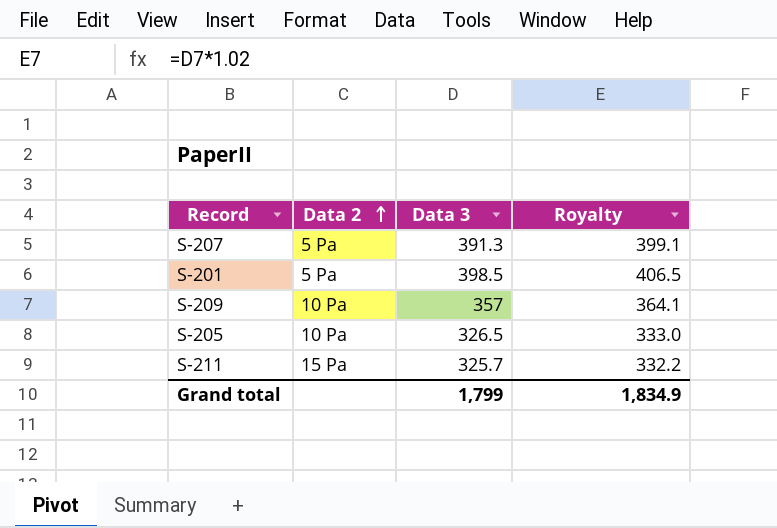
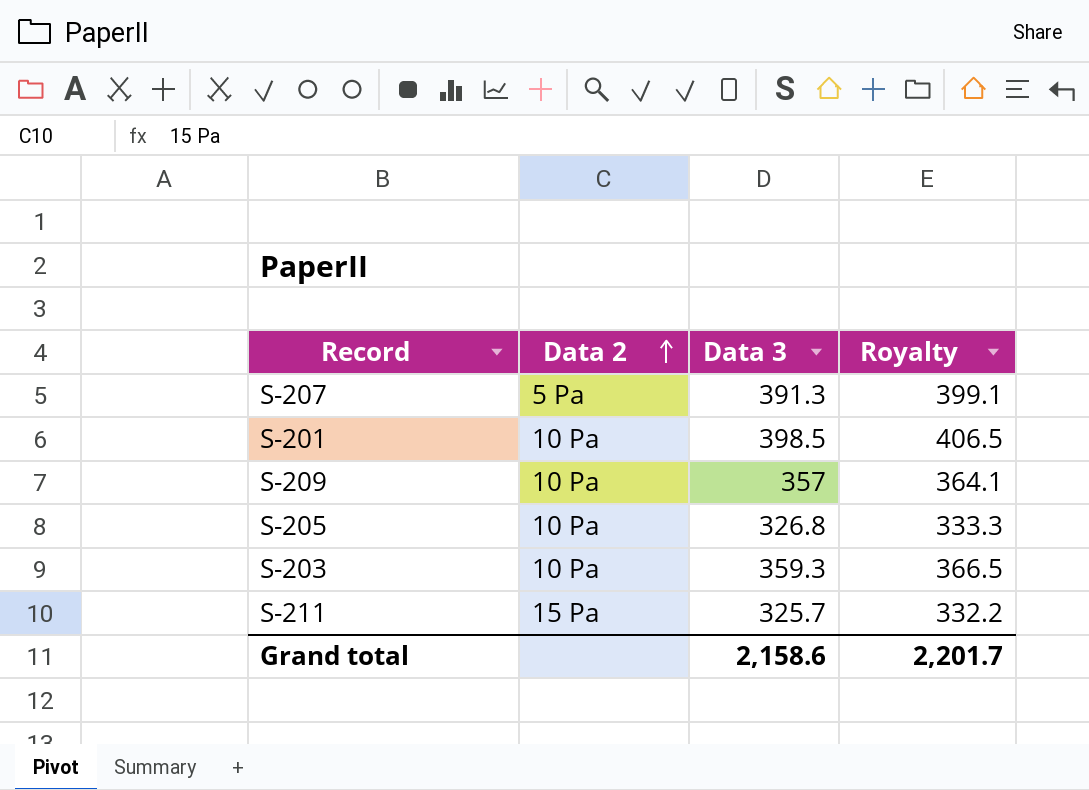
S-201 | Data 2: 5 Pa -> 10 Pa
S-205 | Data 3: 326.5 -> 326.8
S-205 | Royalty: 333.0 -> 333.3
row S-203: none -> 10 Pa | 359.3 | 366.5
Grand total | Data 3: 1,799 -> 2,158.6
Grand total | Royalty: 1,834.9 -> 2,201.7

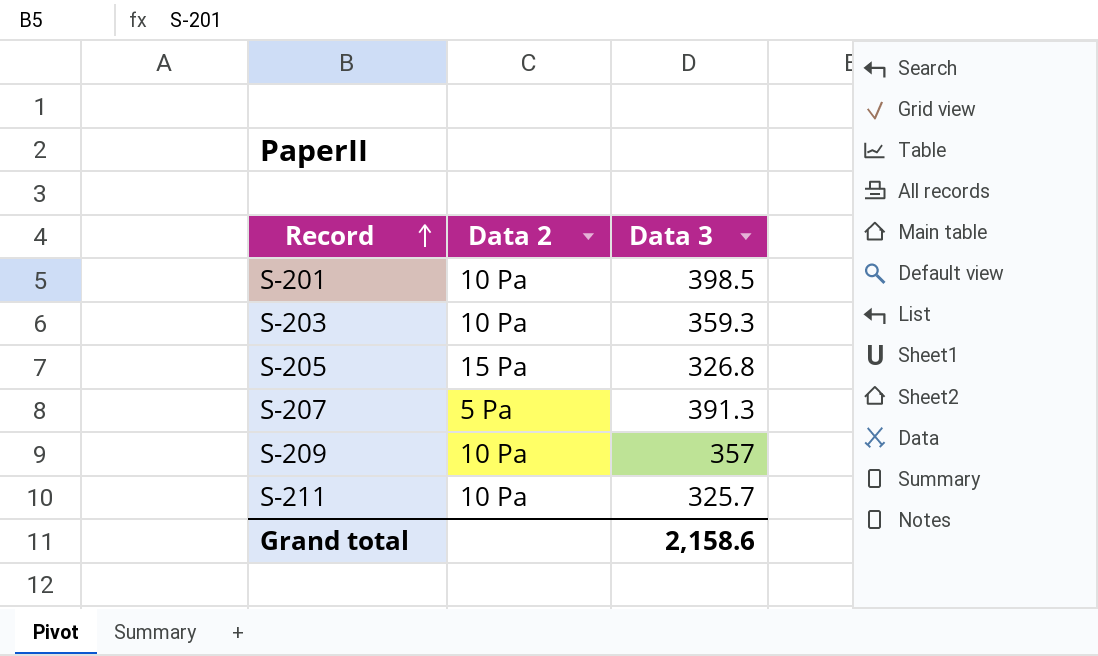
row order: Data 2 ascending -> Record ascending
column Royalty | formula: [Data 3] * 1.02 -> none
S-205 | Data 2: 10 Pa -> 15 Pa
S-211 | Data 2: 15 Pa -> 10 Pa

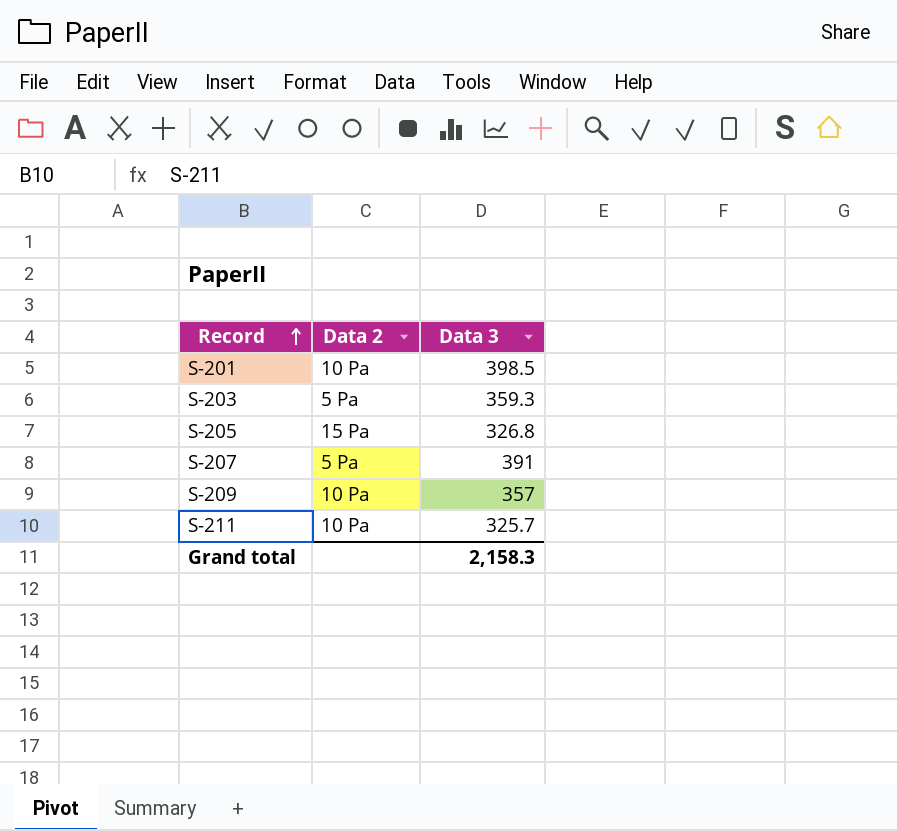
S-203 | Data 2: 10 Pa -> 5 Pa
S-207 | Data 3: 391.3 -> 391
Grand total | Data 3: 2,158.6 -> 2,158.3

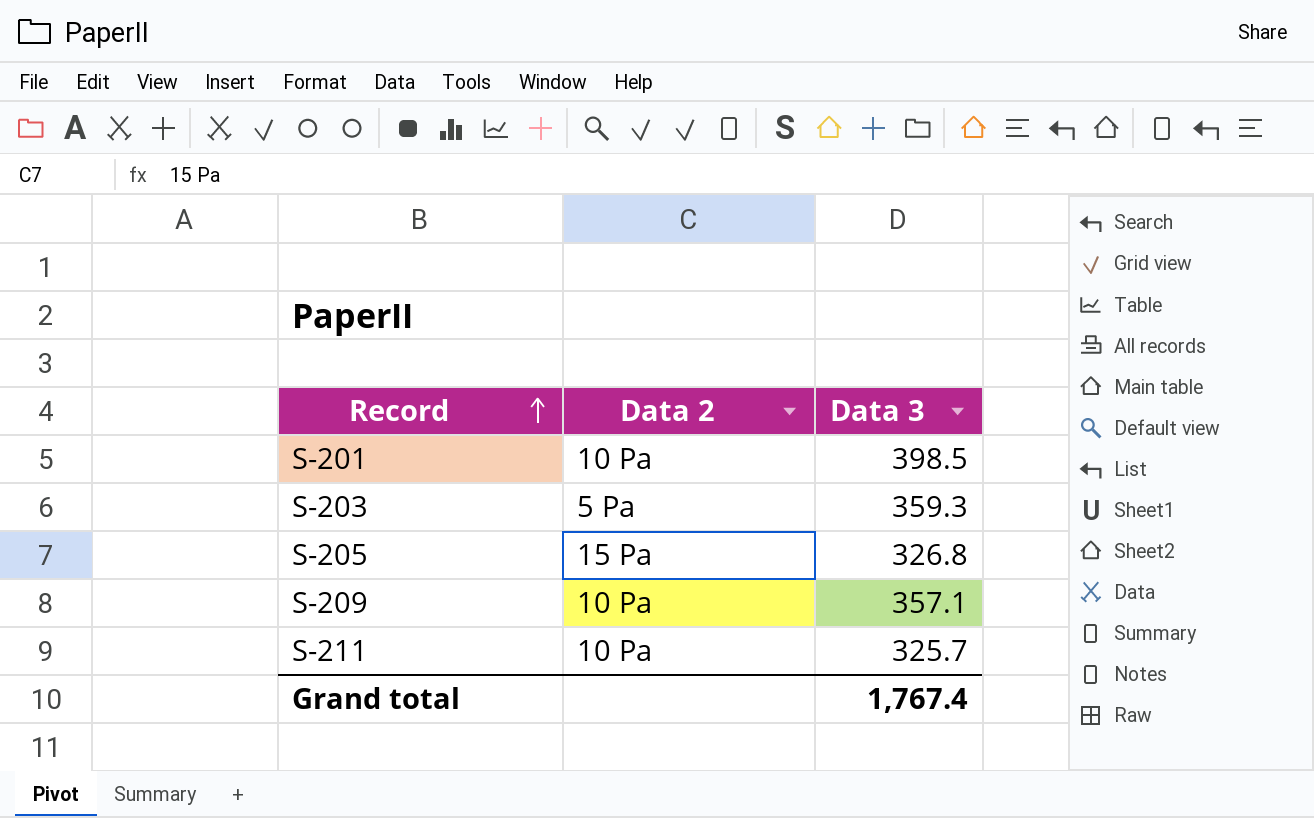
row S-207: 5 Pa | 391 -> none
S-209 | Data 3: 357 -> 357.1
Grand total | Data 3: 2,158.3 -> 1,767.4

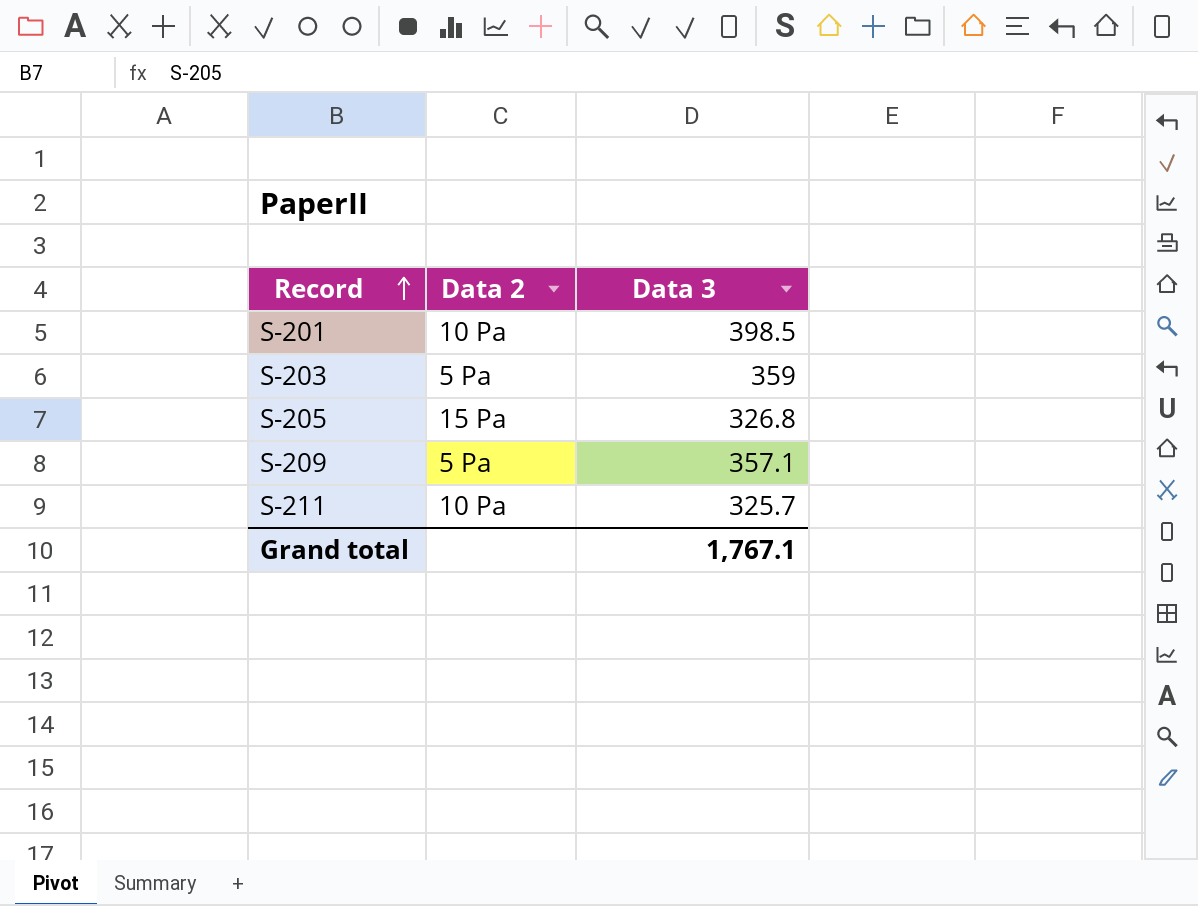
S-203 | Data 3: 359.3 -> 359
S-209 | Data 2: 10 Pa -> 5 Pa
Grand total | Data 3: 1,767.4 -> 1,767.1

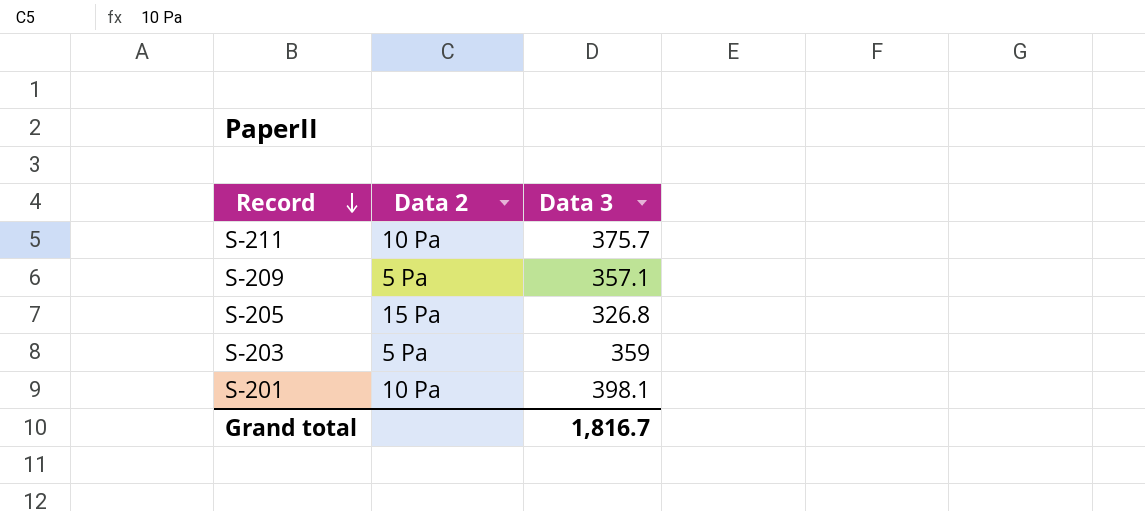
row order: Record ascending -> Record descending
S-211 | Data 3: 325.7 -> 375.7
S-201 | Data 3: 398.5 -> 398.1
Grand total | Data 3: 1,767.1 -> 1,816.7

